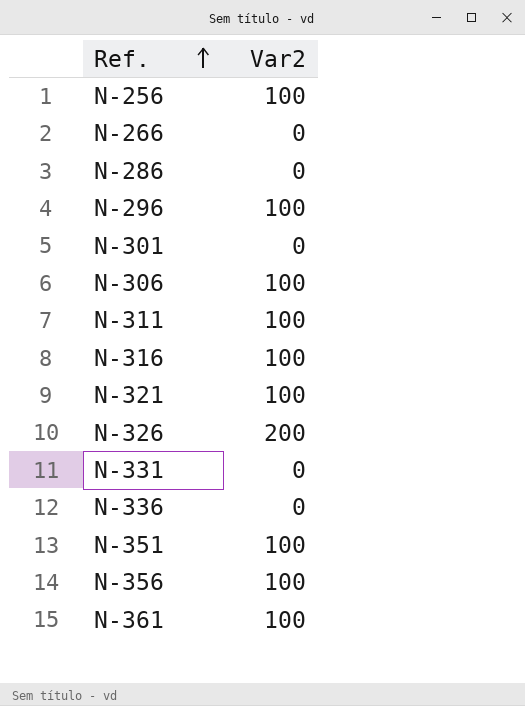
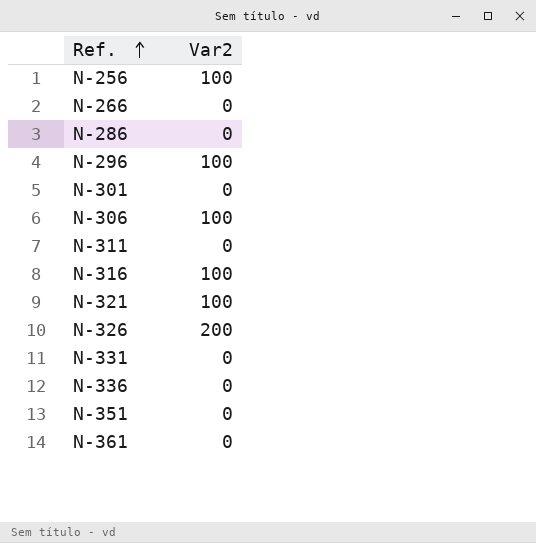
row N-356: 100 -> none
N-311 | Var2: 100 -> 0
N-351 | Var2: 100 -> 0
N-361 | Var2: 100 -> 0

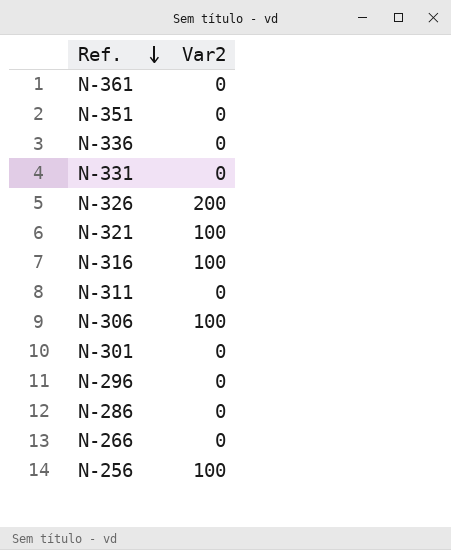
row order: Ref. ascending -> Ref. descending
N-296 | Var2: 100 -> 0

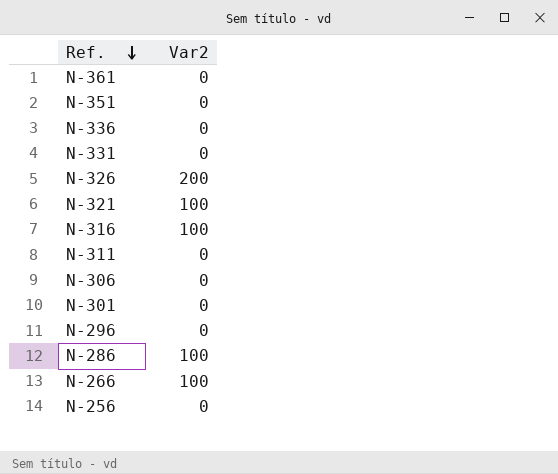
N-306 | Var2: 100 -> 0
N-286 | Var2: 0 -> 100
N-266 | Var2: 0 -> 100
N-256 | Var2: 100 -> 0

